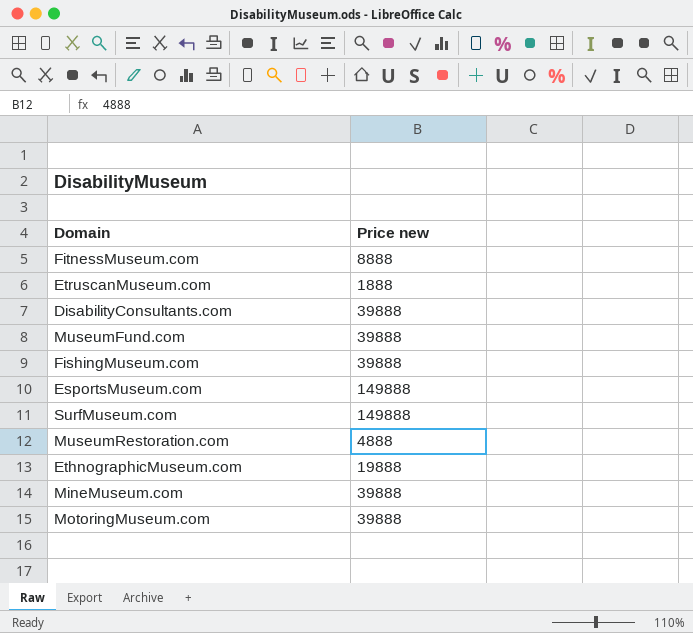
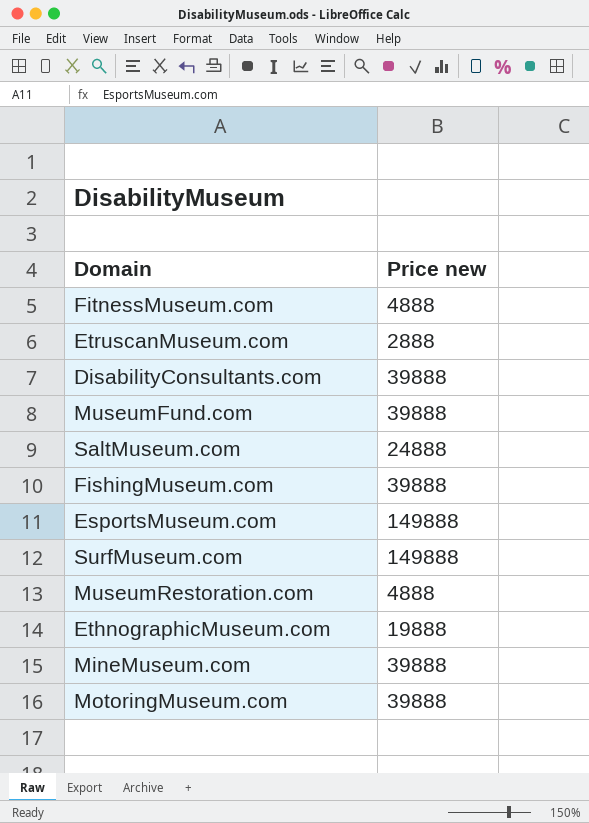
FitnessMuseum.com | Price new: 8888 -> 4888
EtruscanMuseum.com | Price new: 1888 -> 2888
row SaltMuseum.com: none -> 24888

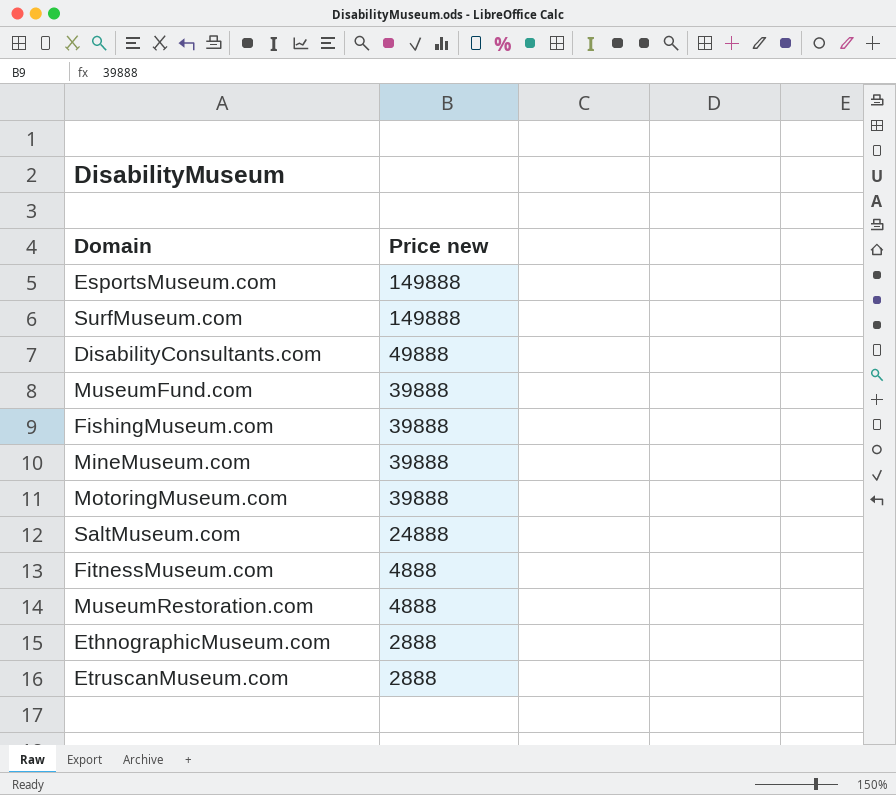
row order: none -> Price new descending
DisabilityConsultants.com | Price new: 39888 -> 49888
EthnographicMuseum.com | Price new: 19888 -> 2888

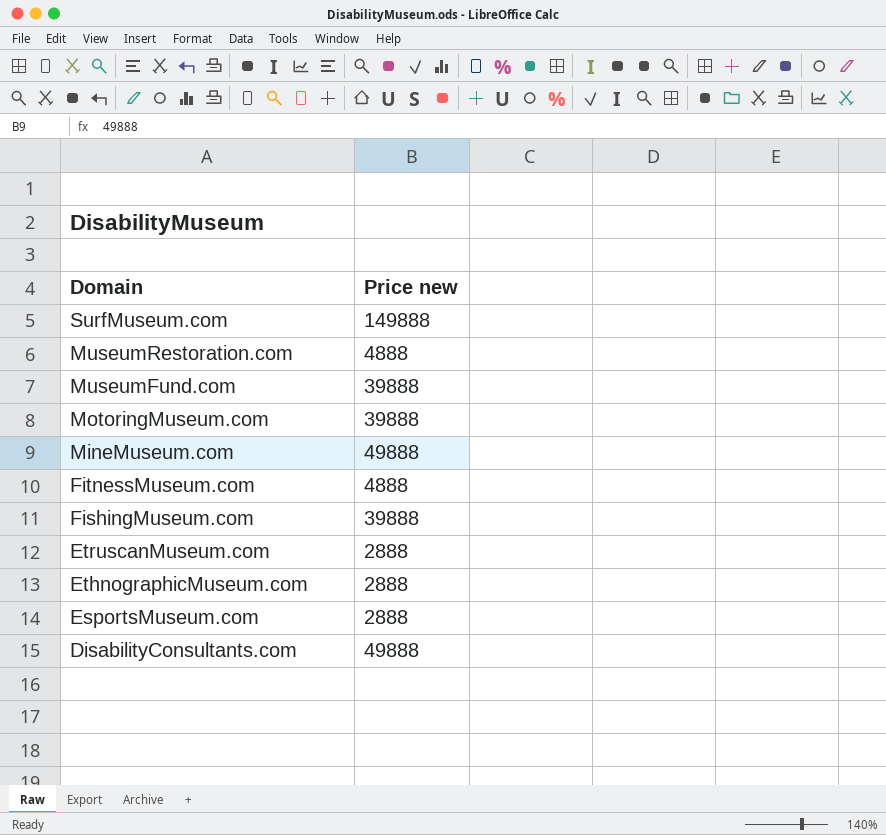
row order: Price new descending -> Domain descending
row SaltMuseum.com: 24888 -> none
MineMuseum.com | Price new: 39888 -> 49888
EsportsMuseum.com | Price new: 149888 -> 2888

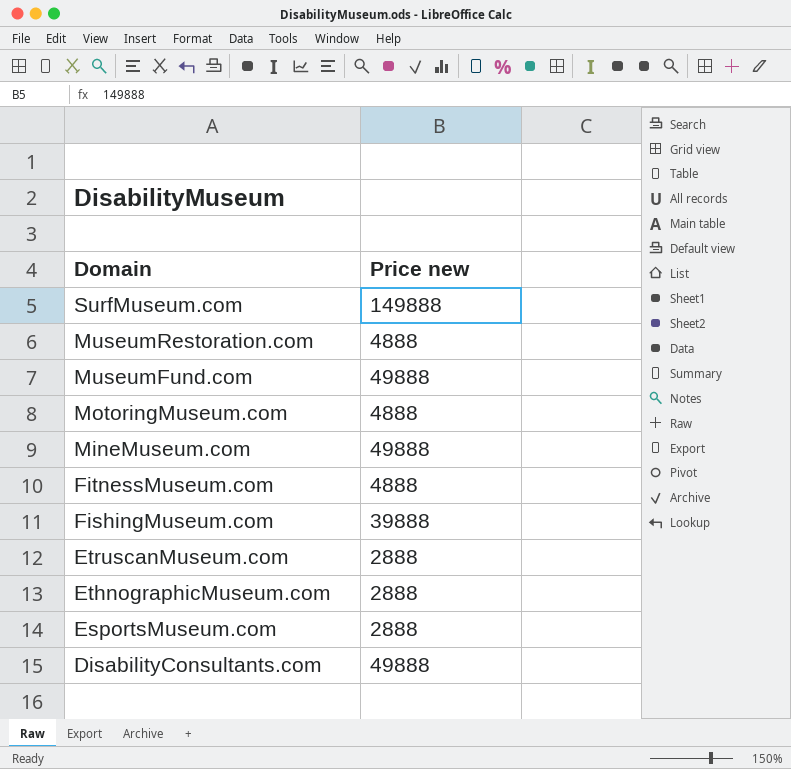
MuseumFund.com | Price new: 39888 -> 49888
MotoringMuseum.com | Price new: 39888 -> 4888

